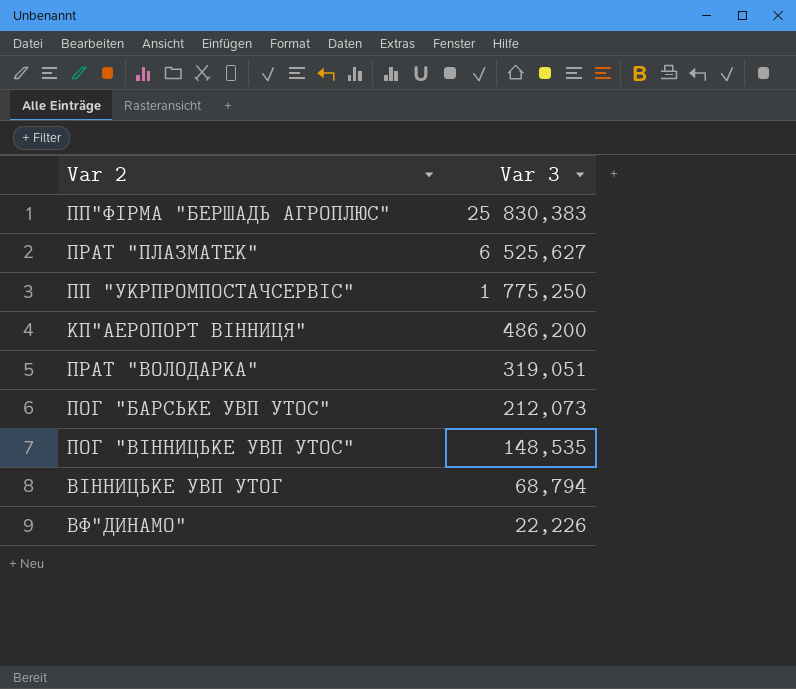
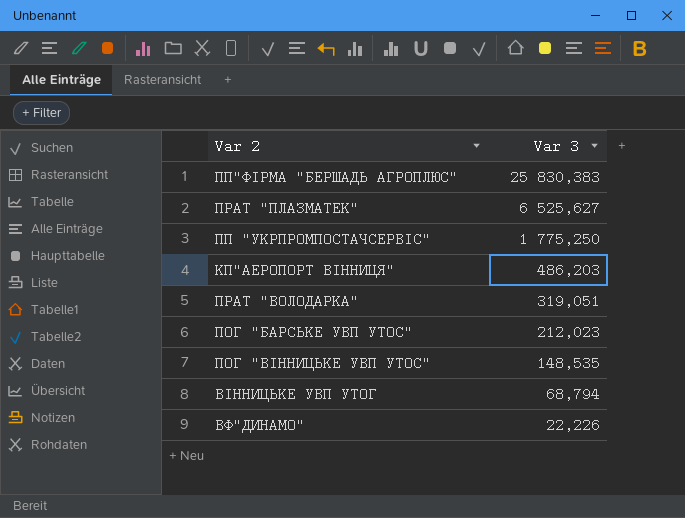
КП"АЕРОПОРТ ВІННИЦЯ" | Var 3: 486,200 -> 486,203
ПОГ "БАРСЬКЕ УВП УТОС" | Var 3: 212,073 -> 212,023

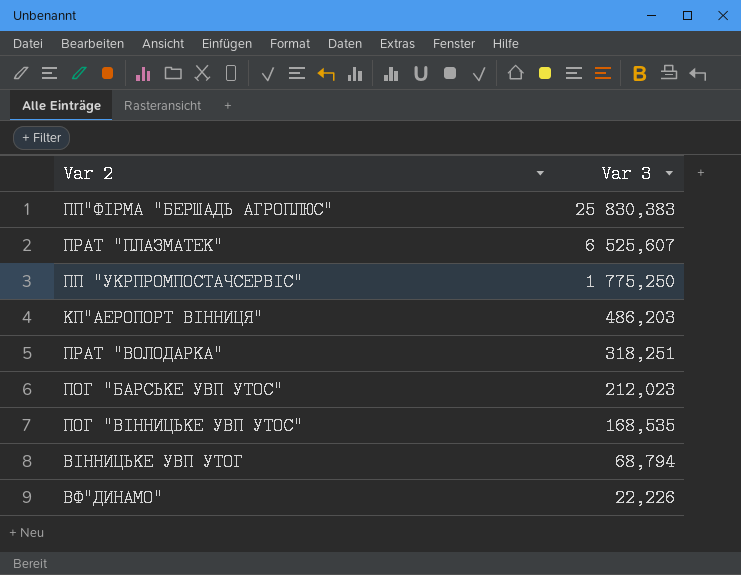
ПРАТ "ПЛАЗМАТЕК" | Var 3: 6 525,627 -> 6 525,607
ПРАТ "ВОЛОДАРКА" | Var 3: 319,051 -> 318,251
ПОГ "ВІННИЦЬКЕ УВП УТОС" | Var 3: 148,535 -> 168,535

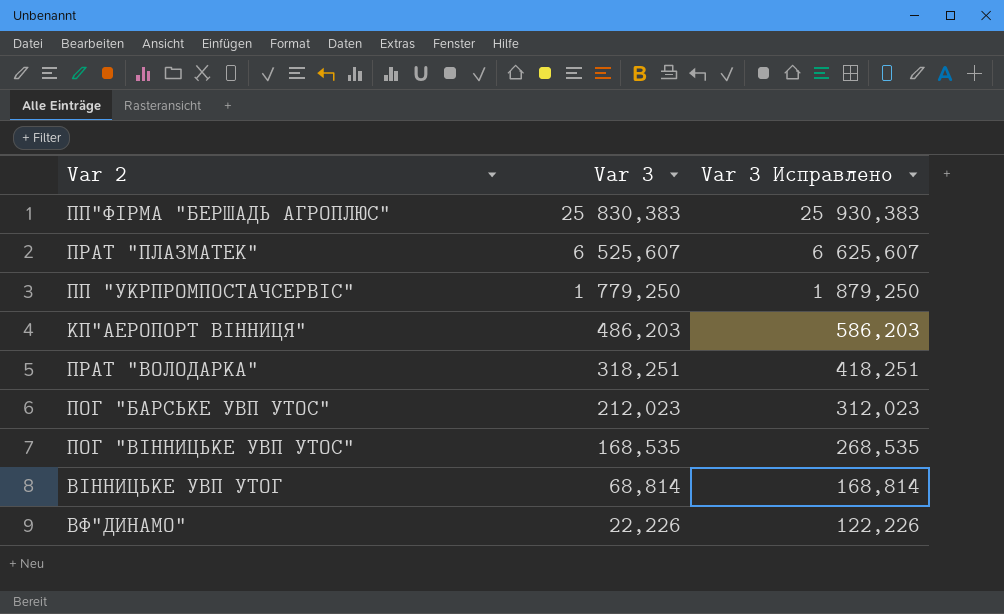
column Var 3 Исправлено | formula: none -> [Var 3] + 100
ПП "УКРПРОМПОСТАЧСЕРВІС" | Var 3: 1 775,250 -> 1 779,250
ВІННИЦЬКЕ УВП УТОГ | Var 3: 68,794 -> 68,814

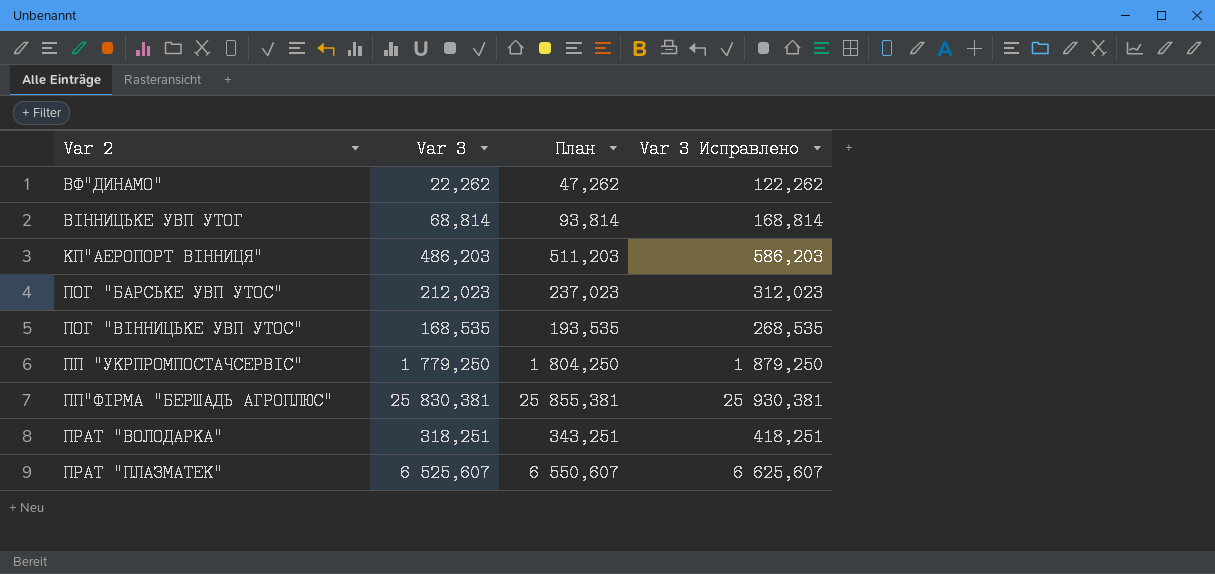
row order: Var 3 descending -> Var 2 ascending
column План | formula: none -> [Var 3] + 25
ВФ"ДИНАМО" | Var 3: 22,226 -> 22,262
ВФ"ДИНАМО" | Var 3 Исправлено: 122,226 -> 122,262
ПП"ФІРМА "БЕРШАДЬ АГРОПЛЮС" | Var 3: 25 830,383 -> 25 830,381
ПП"ФІРМА "БЕРШАДЬ АГРОПЛЮС" | Var 3 Исправлено: 25 930,383 -> 25 930,381

